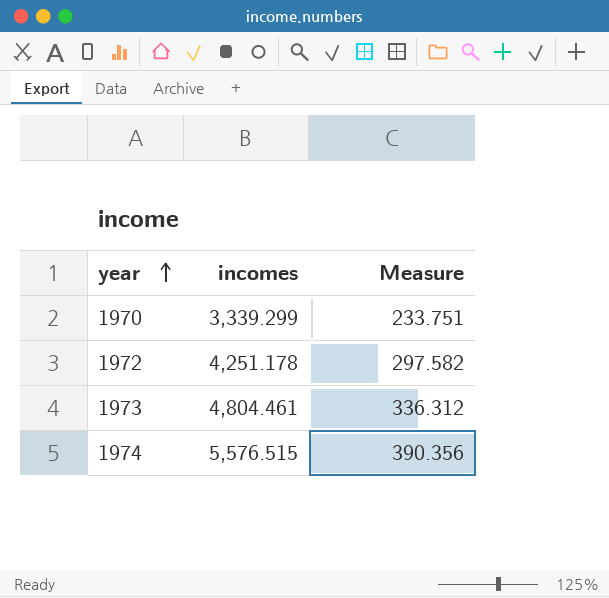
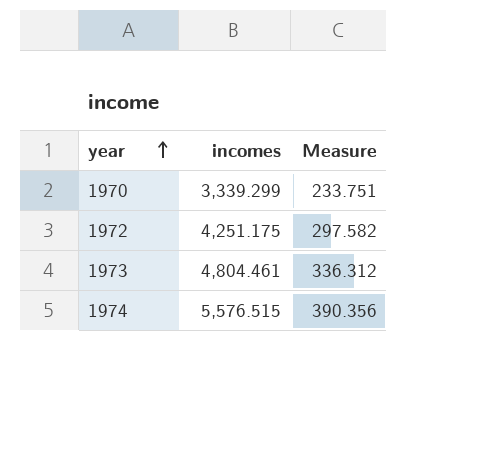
1972 | incomes: 4,251.178 -> 4,251.175

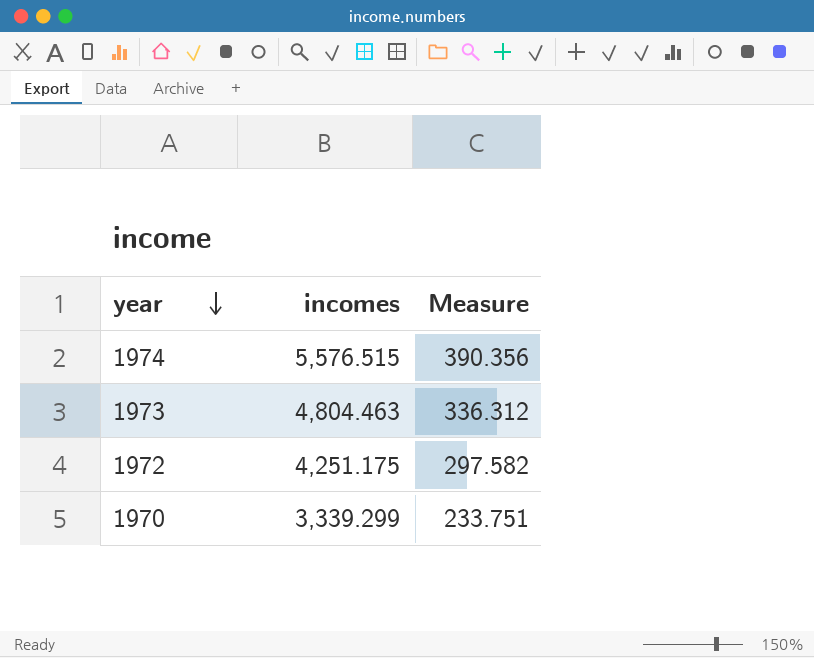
row order: year ascending -> year descending
1973 | incomes: 4,804.461 -> 4,804.463

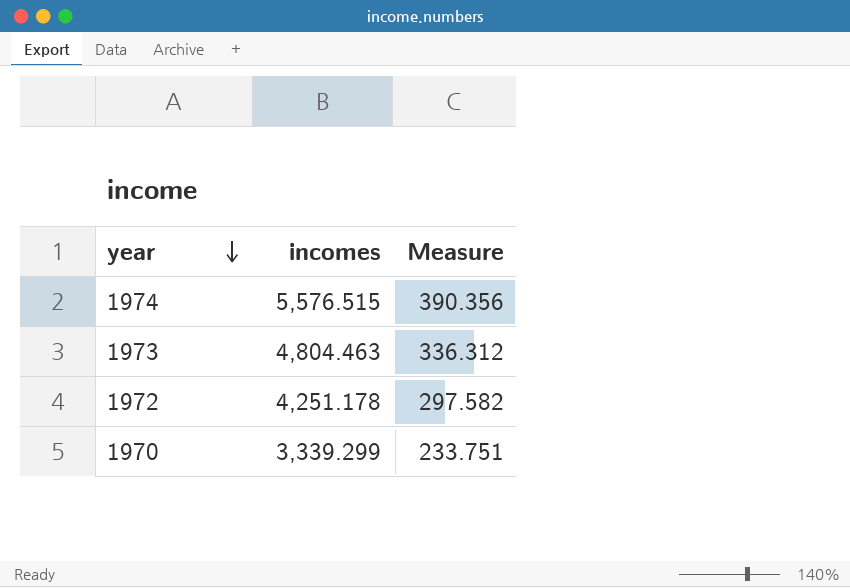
1972 | incomes: 4,251.175 -> 4,251.178

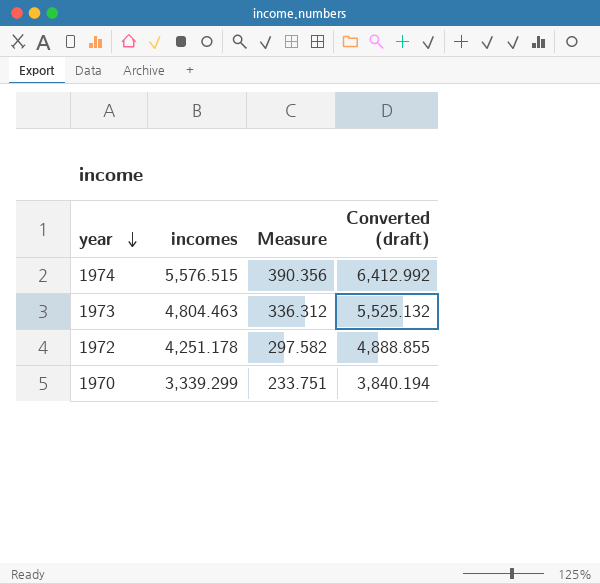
column Converted (draft) | formula: none -> [incomes] * 1.15

